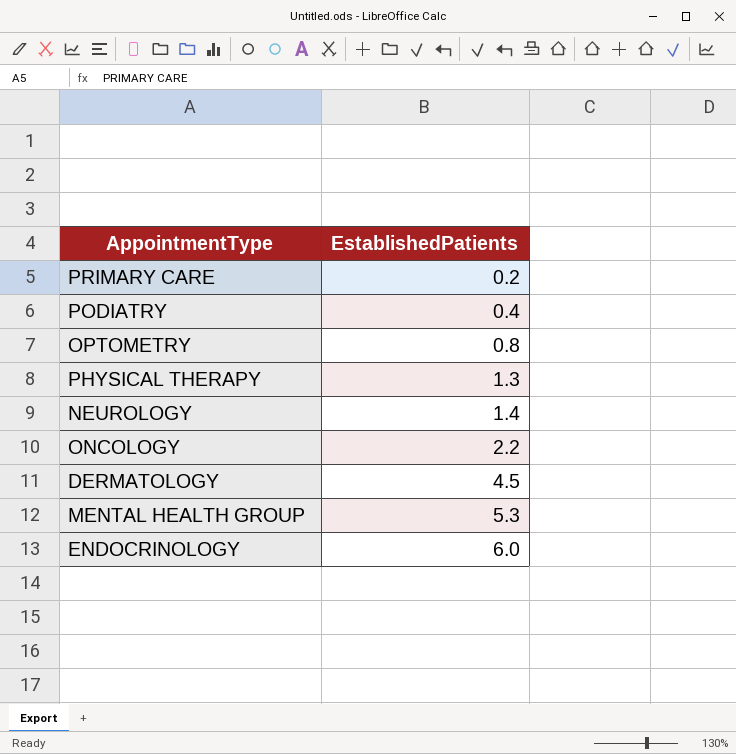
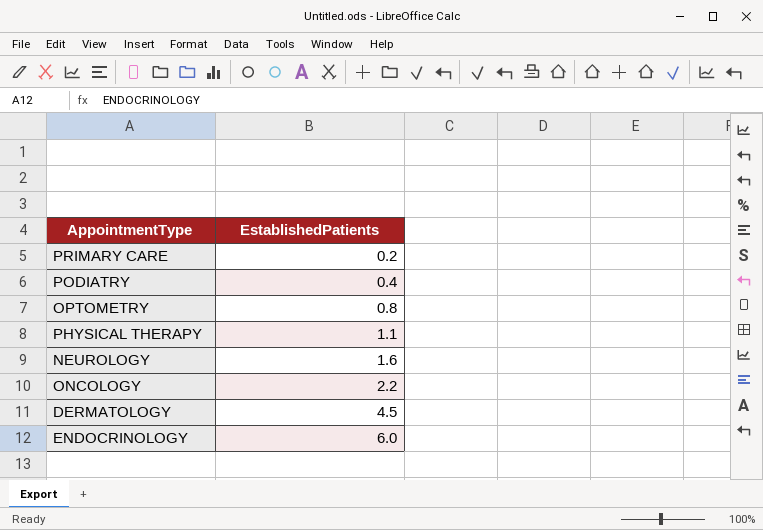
row MENTAL HEALTH GROUP: 5.3 -> none
PHYSICAL THERAPY | EstablishedPatients: 1.3 -> 1.1
NEUROLOGY | EstablishedPatients: 1.4 -> 1.6

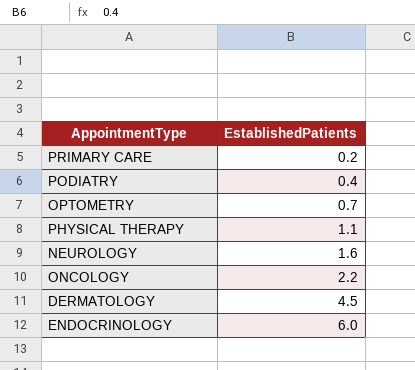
OPTOMETRY | EstablishedPatients: 0.8 -> 0.7

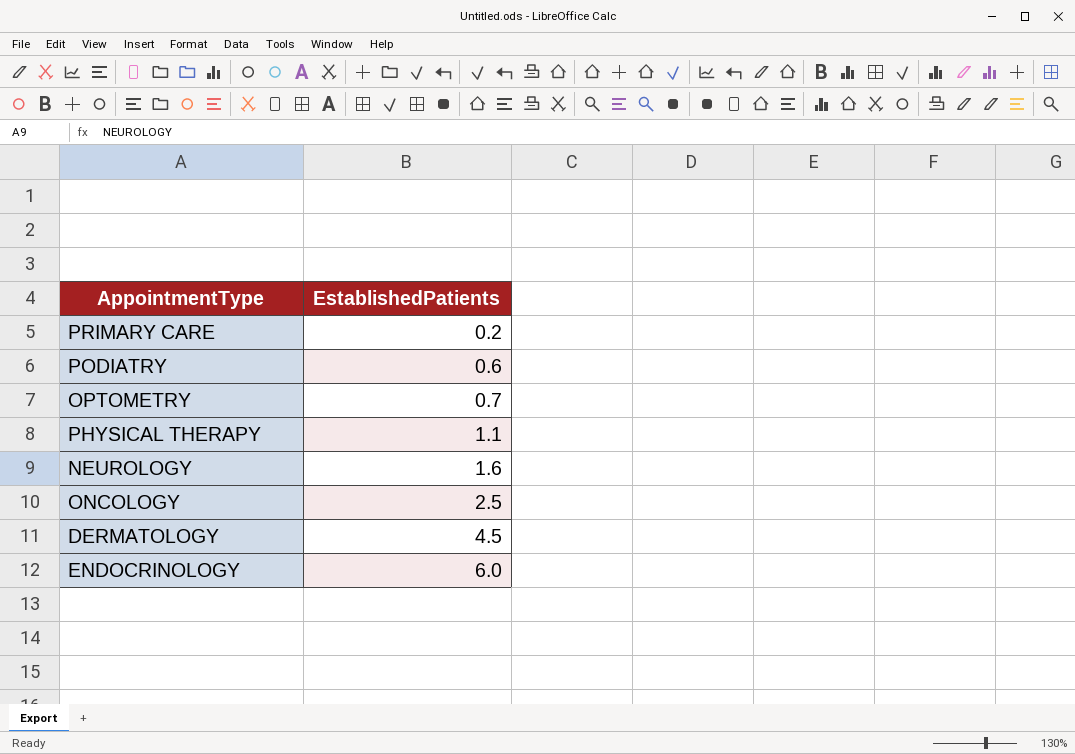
PODIATRY | EstablishedPatients: 0.4 -> 0.6
ONCOLOGY | EstablishedPatients: 2.2 -> 2.5

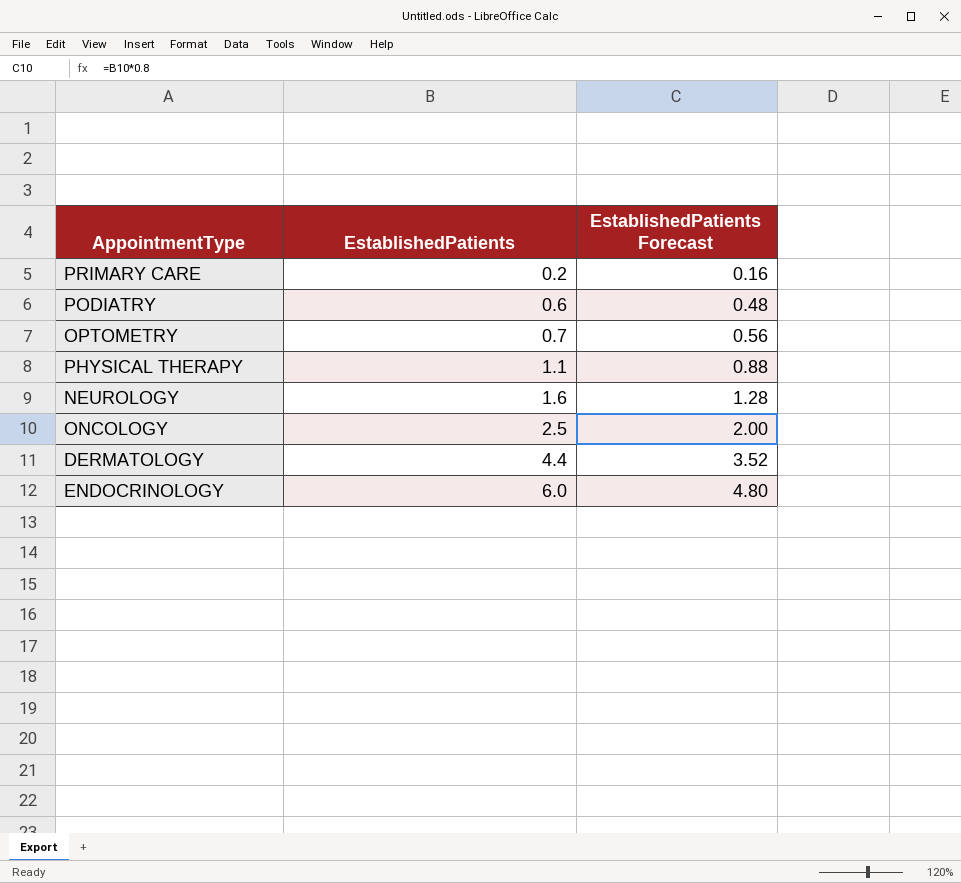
column EstablishedPatients Forecast | formula: none -> [EstablishedPatients] * 0.8
DERMATOLOGY | EstablishedPatients: 4.5 -> 4.4

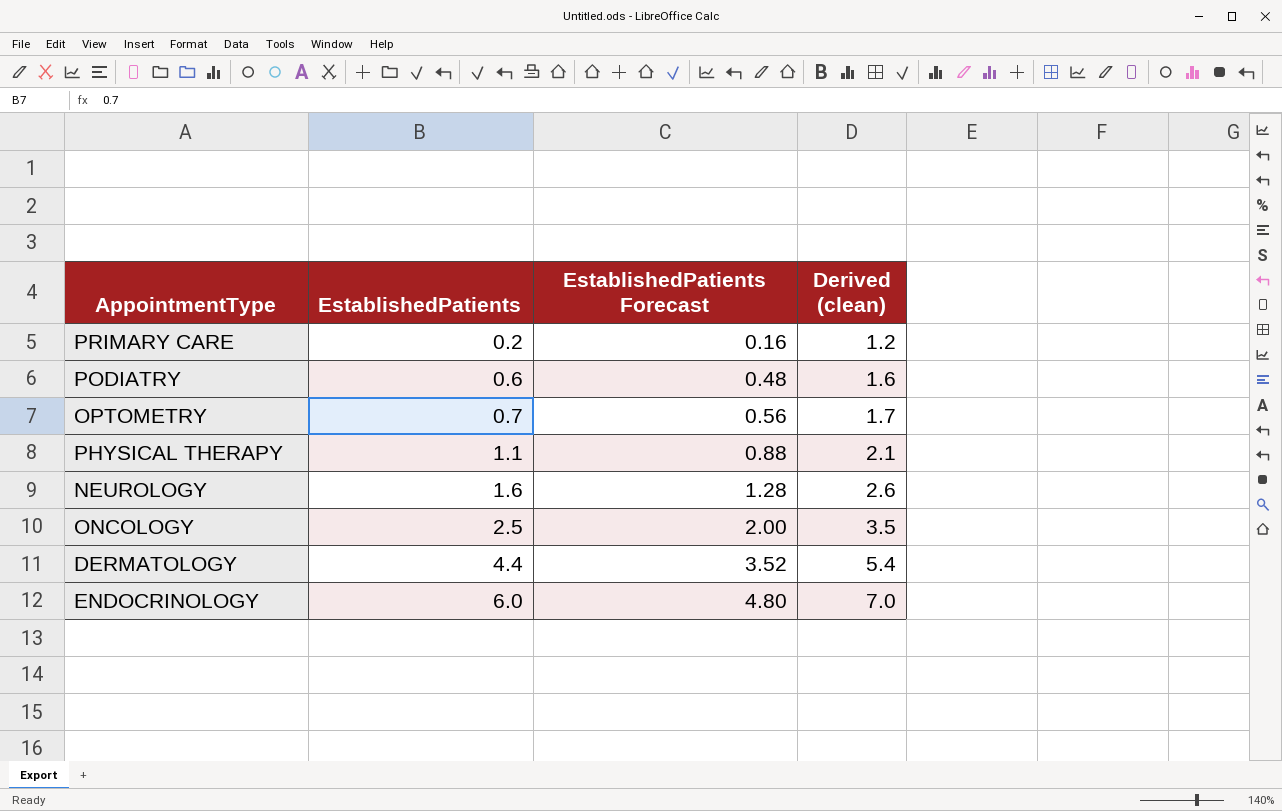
column Derived (clean) | formula: none -> [EstablishedPatients] + 1

